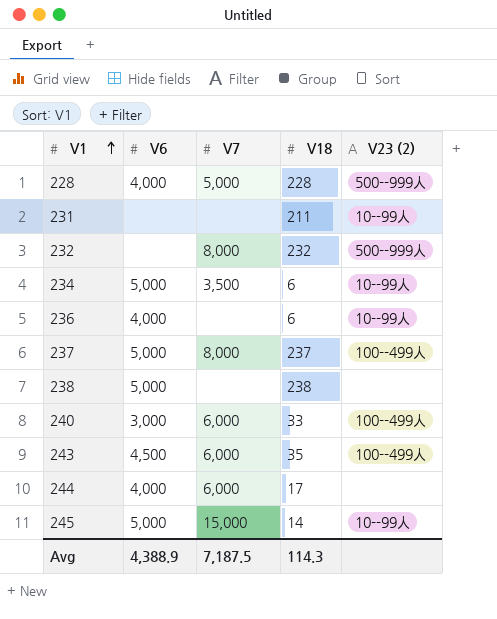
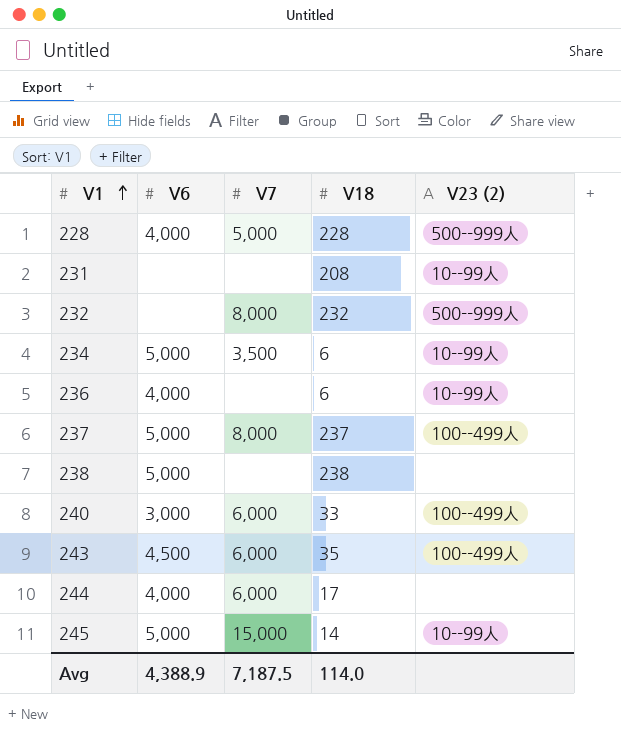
231 | V18: 211 -> 208
Avg | V18: 114.3 -> 114.0

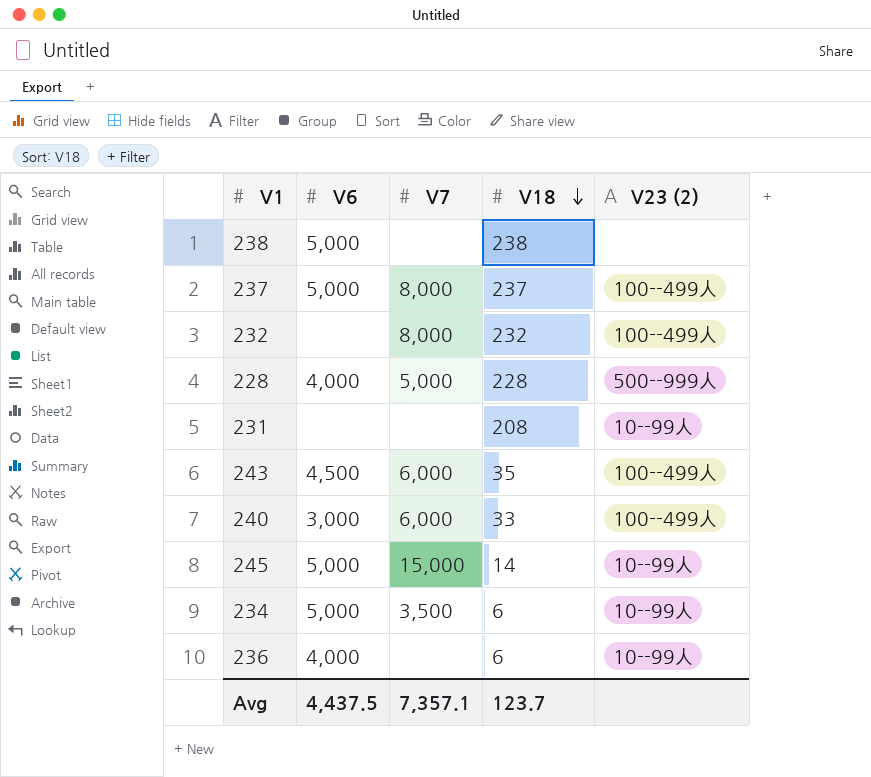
row order: V1 ascending -> V18 descending
row 244: 4,000 | 6,000 | 17 | none -> none
232 | V23 (2): 500--999人 -> 100--499人
Avg | V6: 4,388.9 -> 4,437.5
Avg | V7: 7,187.5 -> 7,357.1
Avg | V18: 114.0 -> 123.7

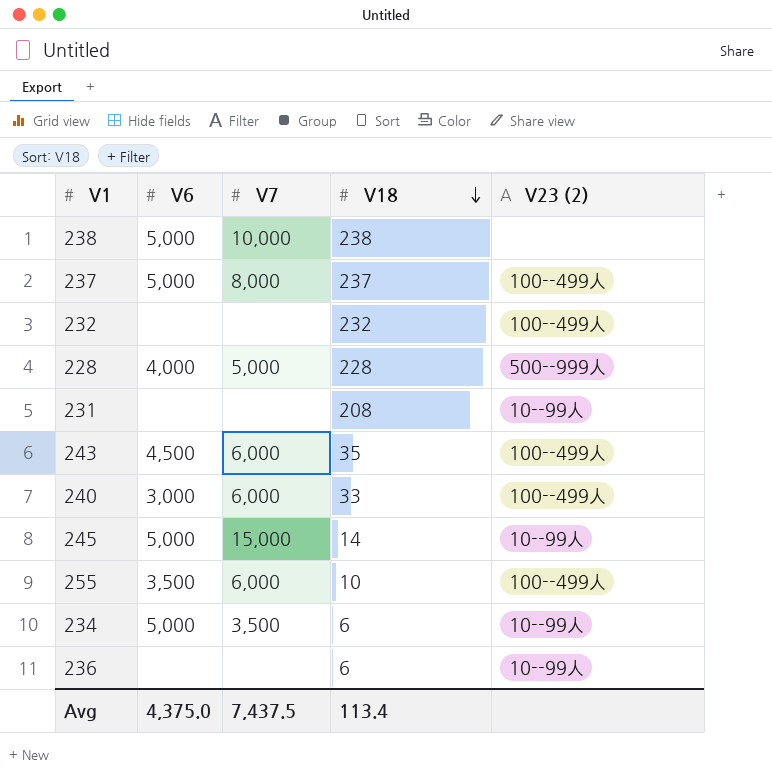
238 | V7: none -> 10,000
232 | V7: 8,000 -> none
row 255: none -> 3,500 | 6,000 | 10 | 100--499人
236 | V6: 4,000 -> none
Avg | V6: 4,437.5 -> 4,375.0
Avg | V7: 7,357.1 -> 7,437.5
Avg | V18: 123.7 -> 113.4

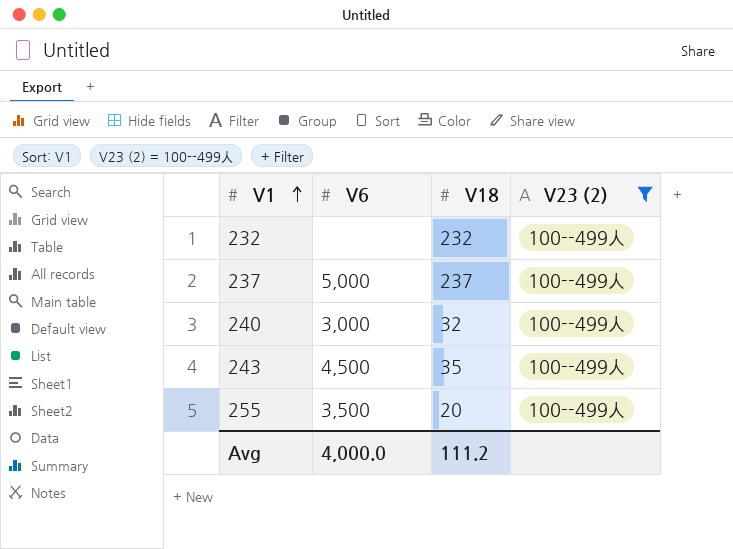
filter: none -> V23 (2) = 100--499人
row order: V18 descending -> V1 ascending
column V7 | position: 3 -> none
240 | V18: 33 -> 32
255 | V18: 10 -> 20
Avg | V6: 4,375.0 -> 4,000.0
Avg | V18: 113.4 -> 111.2

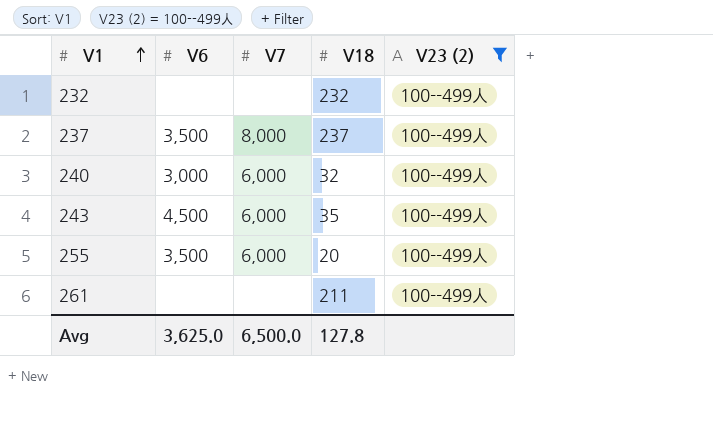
column V7 | position: none -> 3
237 | V6: 5,000 -> 3,500
row 261: none -> none | none | 211 | 100--499人
Avg | V6: 4,000.0 -> 3,625.0
Avg | V18: 111.2 -> 127.8

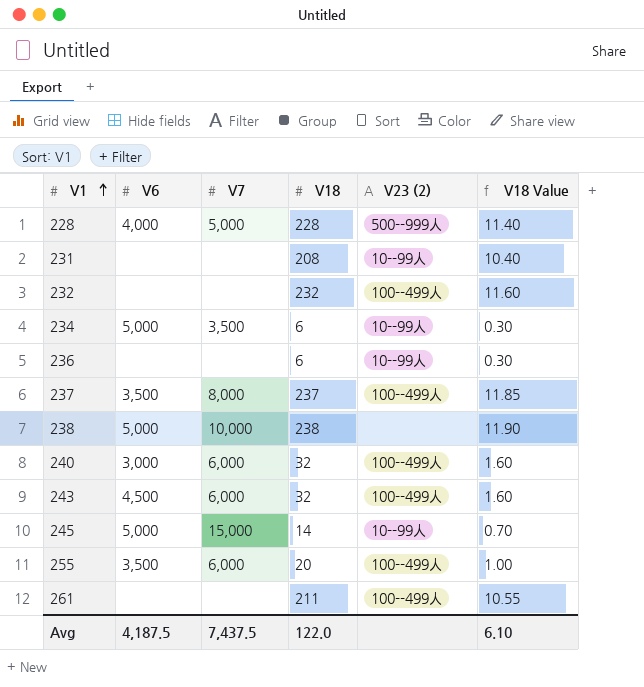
filter: V23 (2) = 100--499人 -> none
column V18 Value | formula: none -> [V18] * 0.05
243 | V18: 35 -> 32
Avg | V6: 3,625.0 -> 4,187.5
Avg | V7: 6,500.0 -> 7,437.5
Avg | V18: 127.8 -> 122.0

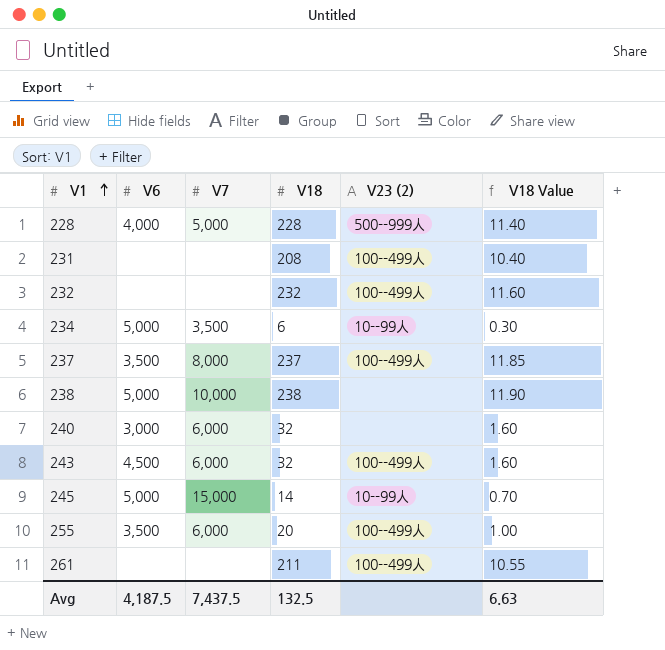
row 236: none | none | 6 | 10--99人 | 0.30 -> none
231 | V23 (2): 10--99人 -> 100--499人
240 | V23 (2): 100--499人 -> none
Avg | V18: 122.0 -> 132.5
Avg | V18 Value: 6.10 -> 6.63

